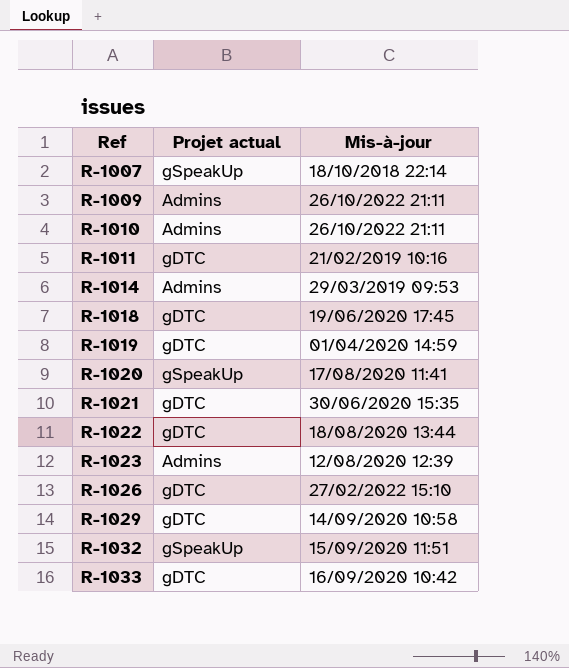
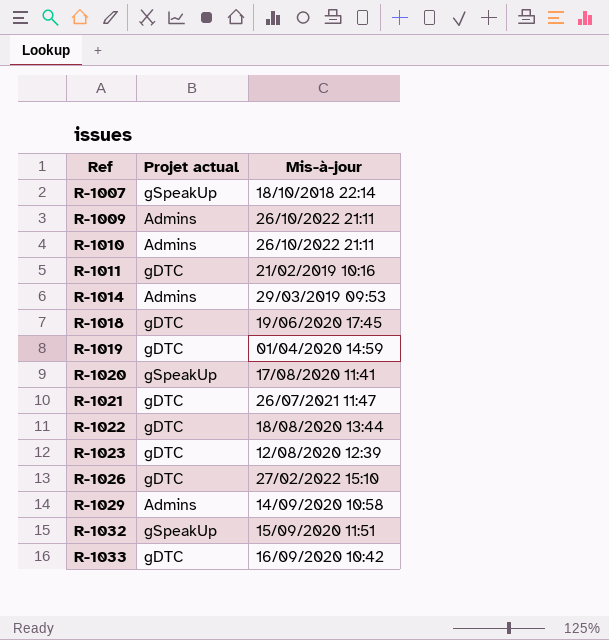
R-1021 | Mis-à-jour: 30/06/2020 15:35 -> 26/07/2021 11:47
R-1023 | Projet actual: Admins -> gDTC
R-1029 | Projet actual: gDTC -> Admins

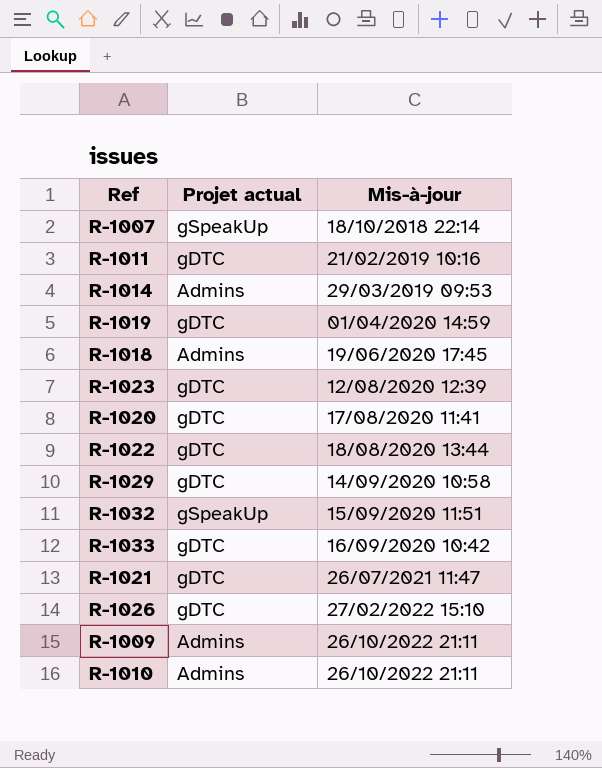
row order: Ref ascending -> Mis-à-jour ascending
R-1018 | Projet actual: gDTC -> Admins
R-1020 | Projet actual: gSpeakUp -> gDTC
R-1029 | Projet actual: Admins -> gDTC

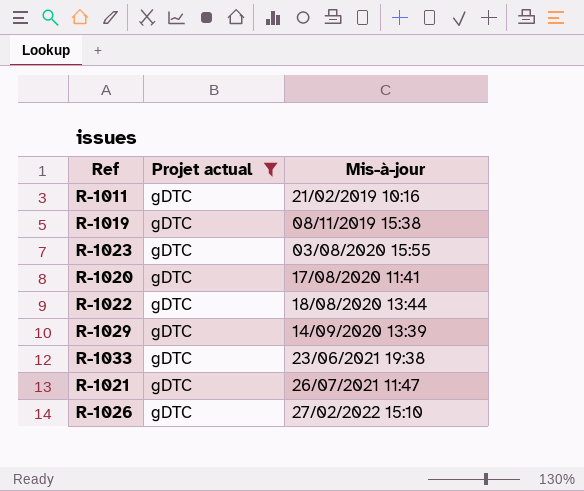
filter: none -> Projet actual = gDTC
R-1019 | Mis-à-jour: 01/04/2020 14:59 -> 08/11/2019 15:38
R-1023 | Mis-à-jour: 12/08/2020 12:39 -> 03/08/2020 15:55
R-1029 | Mis-à-jour: 14/09/2020 10:58 -> 14/09/2020 13:39
R-1033 | Mis-à-jour: 16/09/2020 10:42 -> 23/06/2021 19:38

